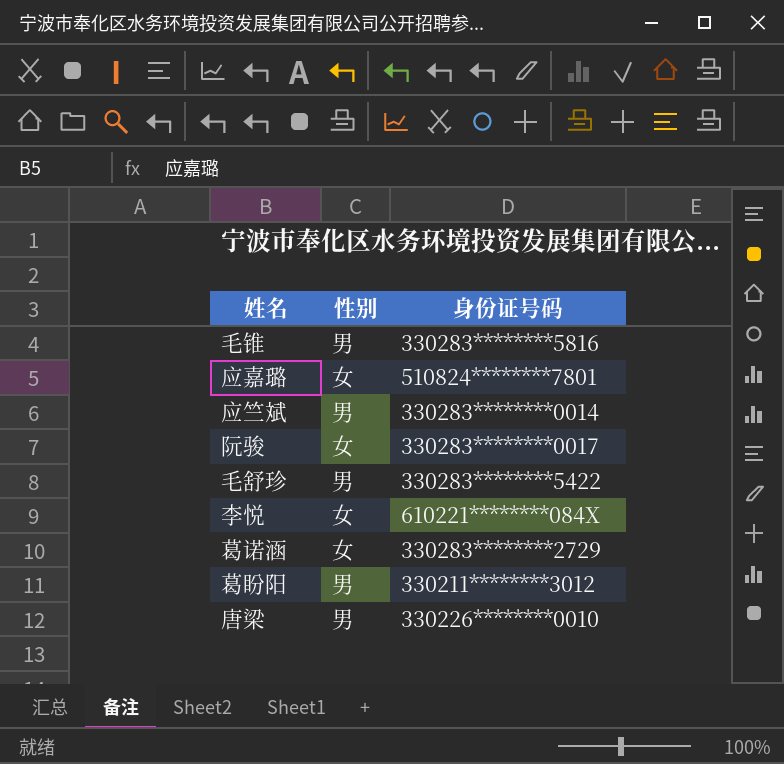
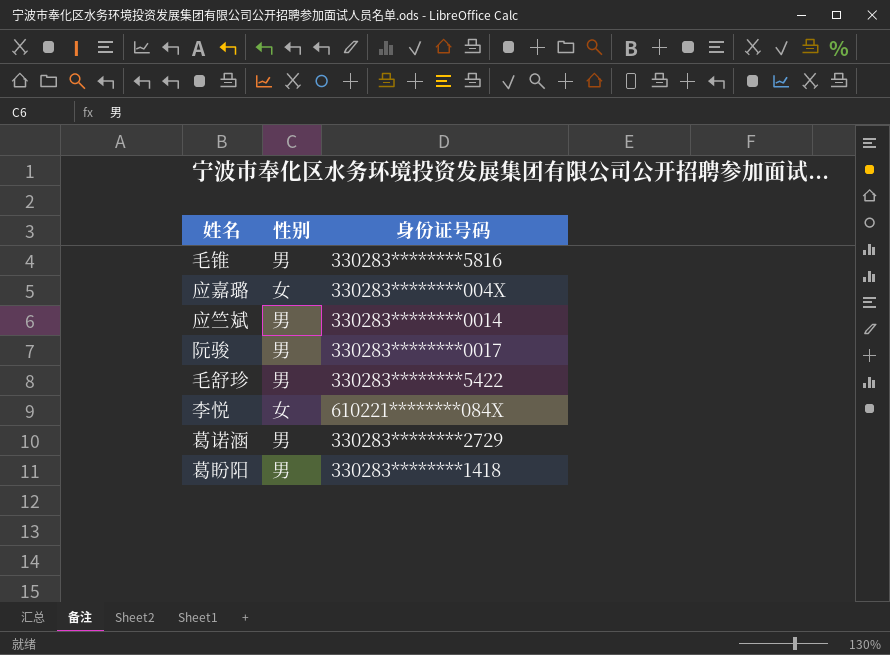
row 唐梁: 男 | 330226********0010 -> none
应嘉璐 | 身份证号码: 510824********7801 -> 330283********004X
阮骏 | 性别: 女 -> 男
葛诺涵 | 性别: 女 -> 男
葛盼阳 | 身份证号码: 330211********3012 -> 330283********1418

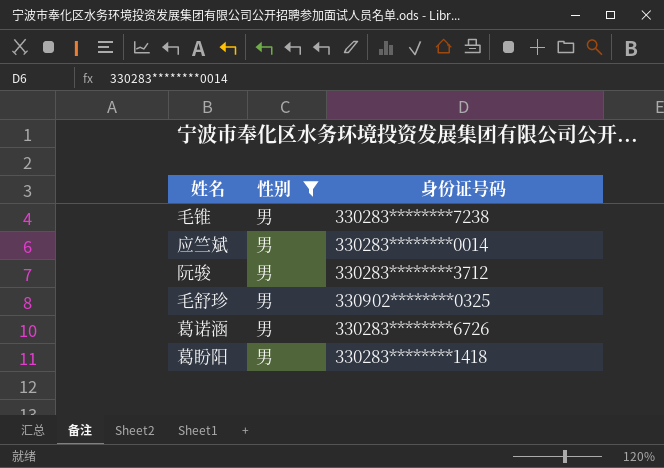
filter: none -> 性别 = 男
毛锥 | 身份证号码: 330283********5816 -> 330283********7238
阮骏 | 身份证号码: 330283********0017 -> 330283********3712
毛舒珍 | 身份证号码: 330283********5422 -> 330902********0325
葛诺涵 | 身份证号码: 330283********2729 -> 330283********6726

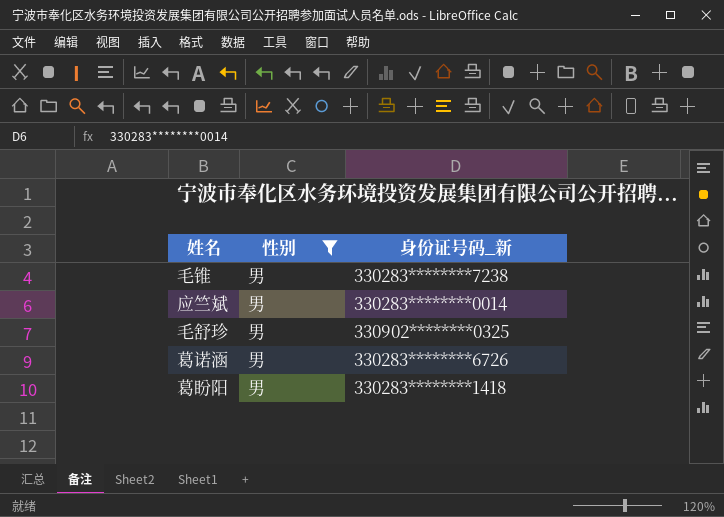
column name: 身份证号码 -> 身份证号码_新
row 阮骏: 男 | 330283********3712 -> none

